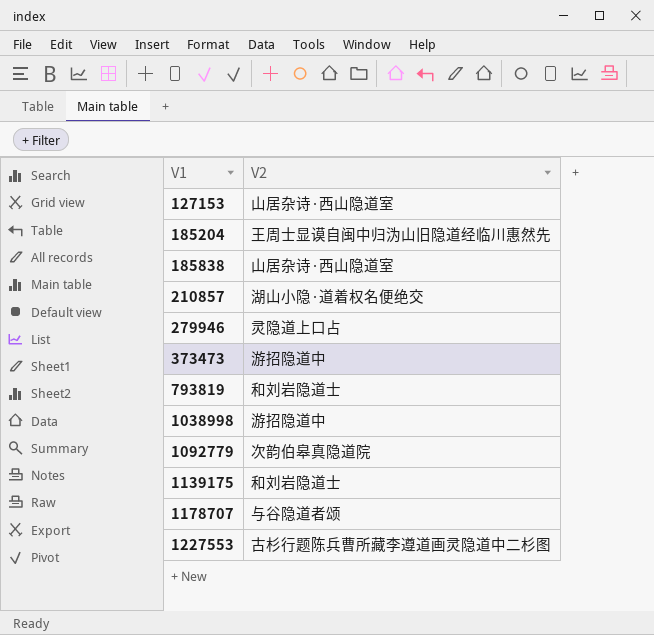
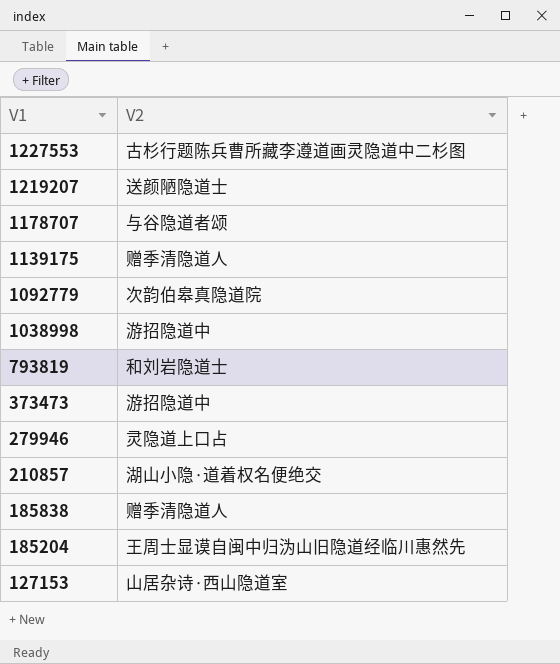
row order: V1 ascending -> V1 descending
row 1219207: none -> 送颜陋隐道士
1139175 | V2: 和刘岩隐道士 -> 赠季清隐道人
185838 | V2: 山居杂诗·西山隐道室 -> 赠季清隐道人

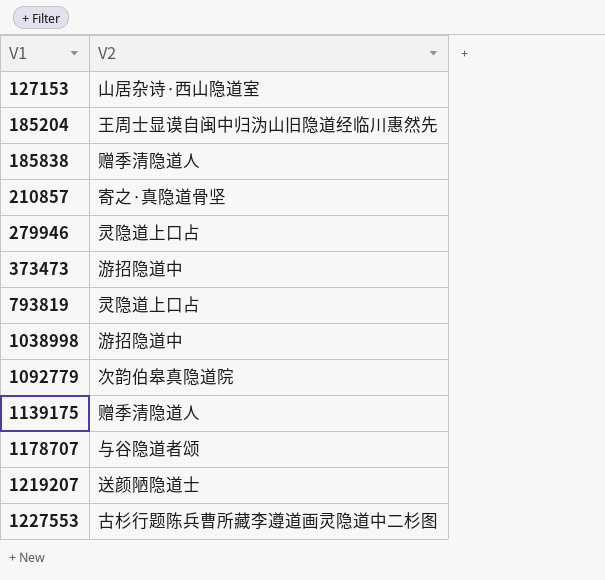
row order: V1 descending -> V1 ascending
210857 | V2: 湖山小隐·道着权名便绝交 -> 寄之·真隐道骨坚
793819 | V2: 和刘岩隐道士 -> 灵隐道上口占

